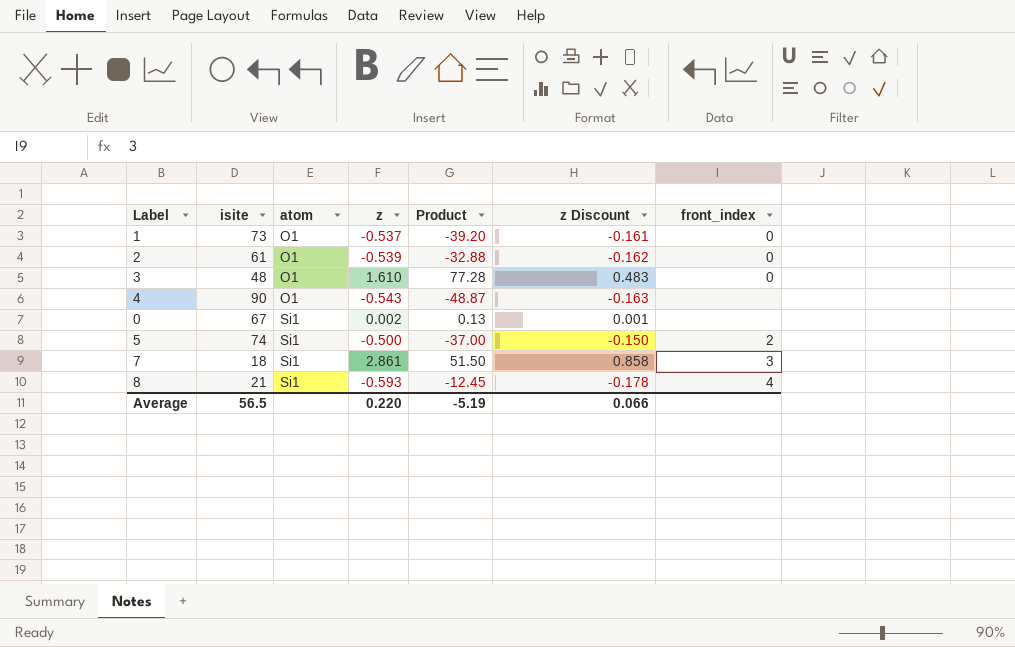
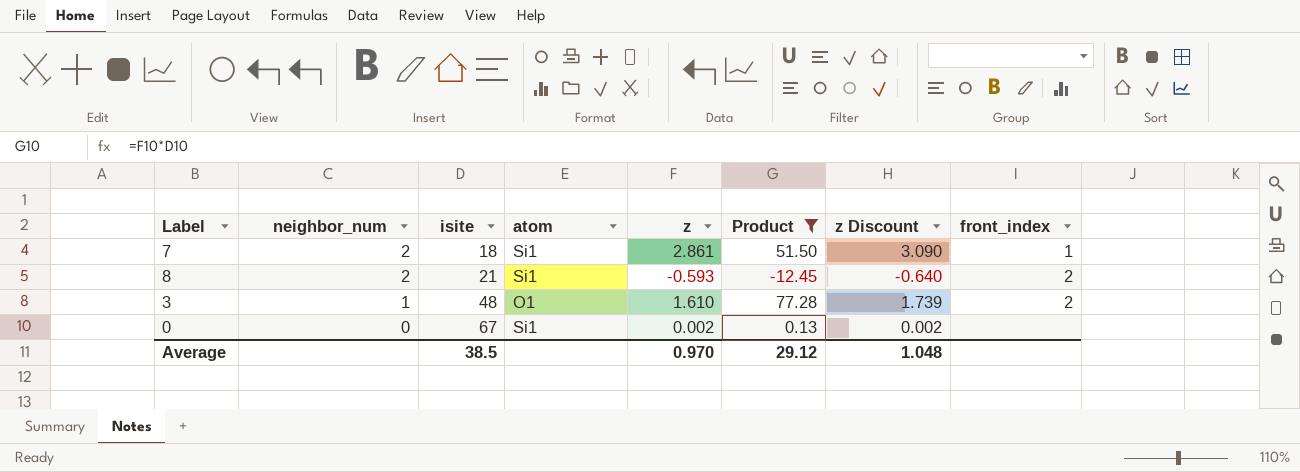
filter: none -> Product >= -12.45
row order: atom ascending -> neighbor_num descending
column neighbor_num | position: none -> 2
column z Discount | formula: [z] * 0.3 -> [z] * 1.08
7 | front_index: 3 -> 1
8 | front_index: 4 -> 2
3 | front_index: 0 -> 2
Average | isite: 56.5 -> 38.5
Average | z: 0.220 -> 0.970
Average | Product: -5.19 -> 29.12
Average | z Discount: 0.066 -> 1.048

